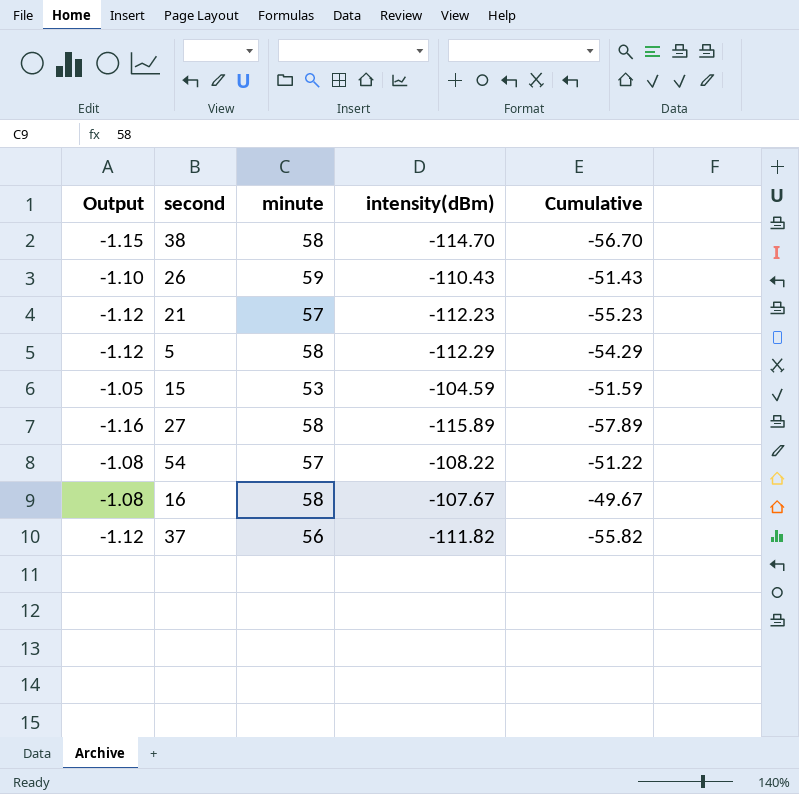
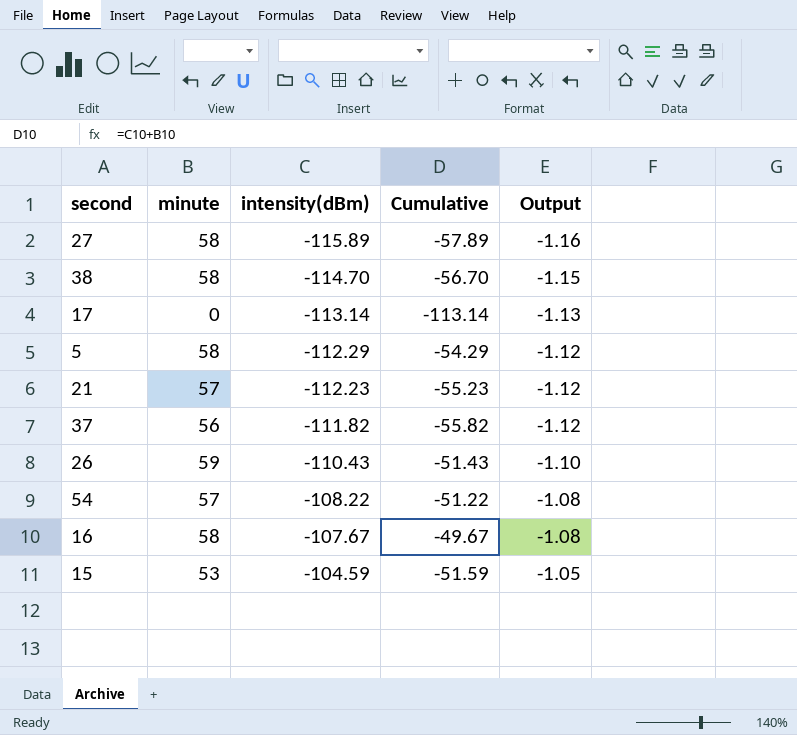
row order: none -> intensity(dBm) ascending
column Output | position: 1 -> 5
row 17: none -> 0 | -113.14 | -113.14 | -1.13

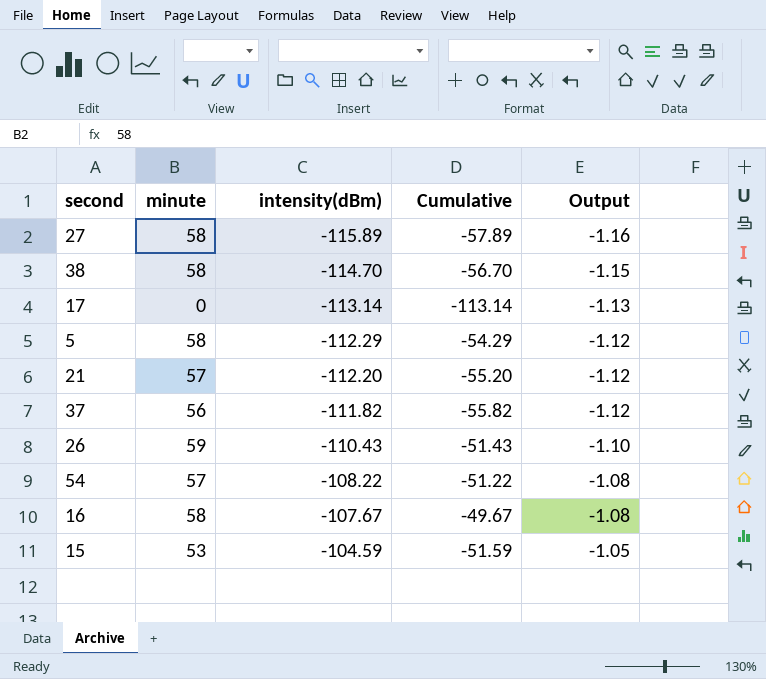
21 | intensity(dBm): -112.23 -> -112.20
21 | Cumulative: -55.23 -> -55.20

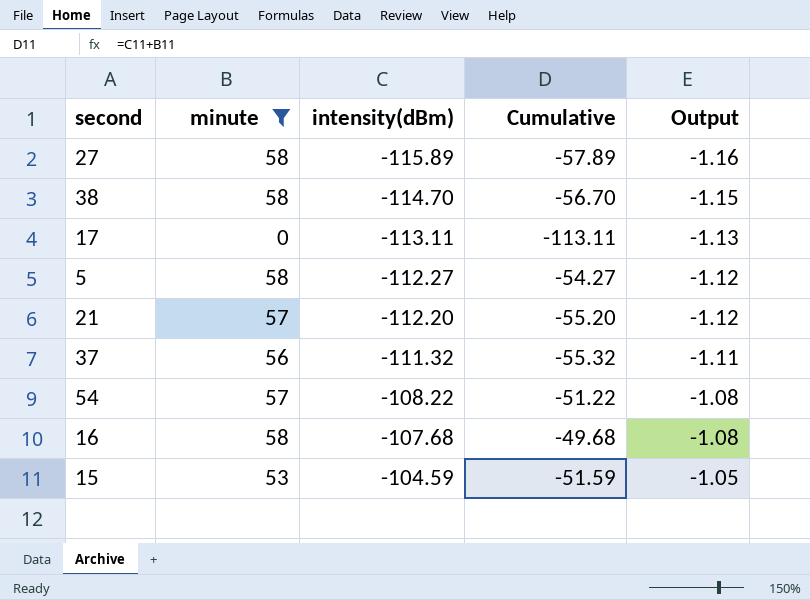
filter: none -> minute != 59
17 | intensity(dBm): -113.14 -> -113.11
17 | Cumulative: -113.14 -> -113.11
5 | intensity(dBm): -112.29 -> -112.27
5 | Cumulative: -54.29 -> -54.27
37 | intensity(dBm): -111.82 -> -111.32
37 | Cumulative: -55.82 -> -55.32
37 | Output: -1.12 -> -1.11
16 | intensity(dBm): -107.67 -> -107.68
16 | Cumulative: -49.67 -> -49.68

